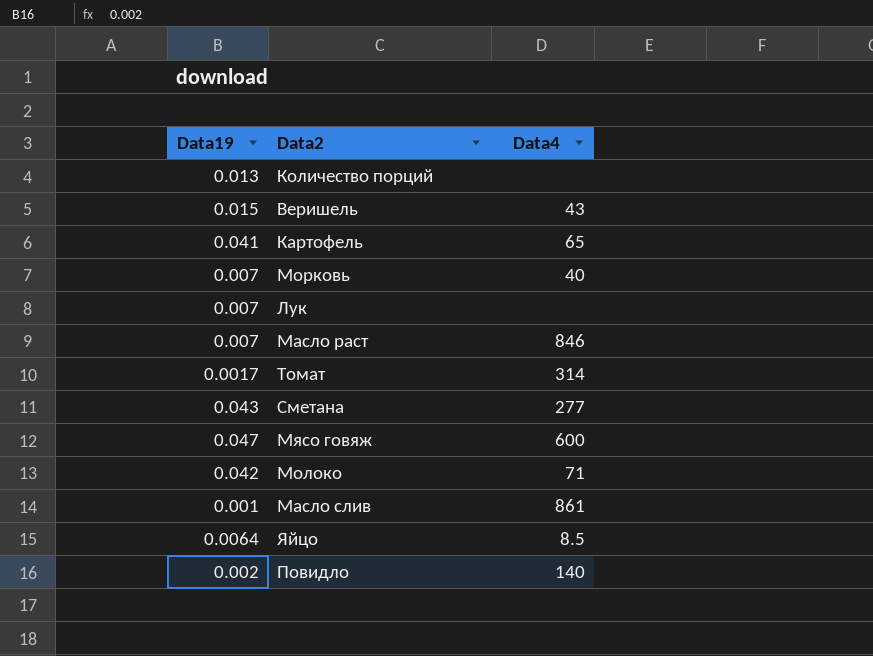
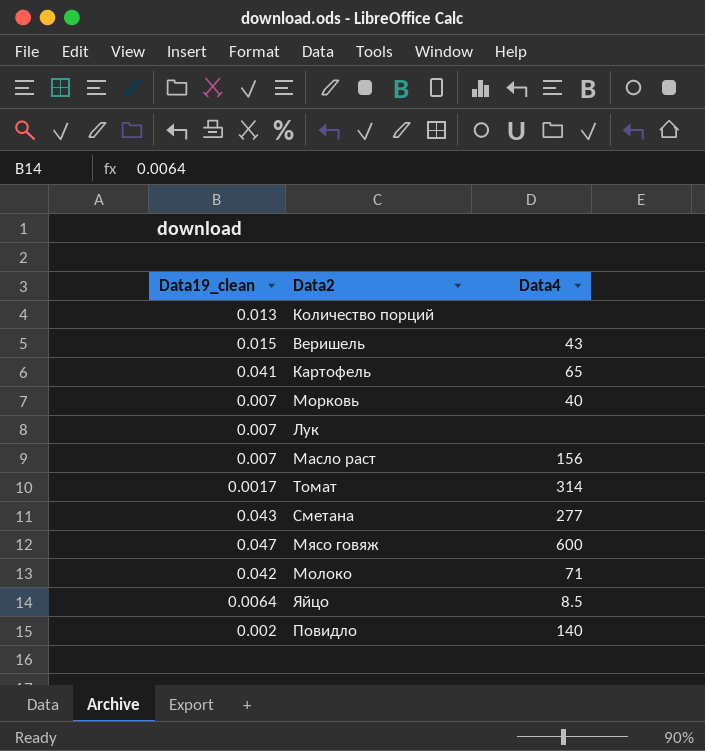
column name: Data19 -> Data19_clean
row Масло слив: 0.001 | 861 -> none
Масло раст | Data4: 846 -> 156

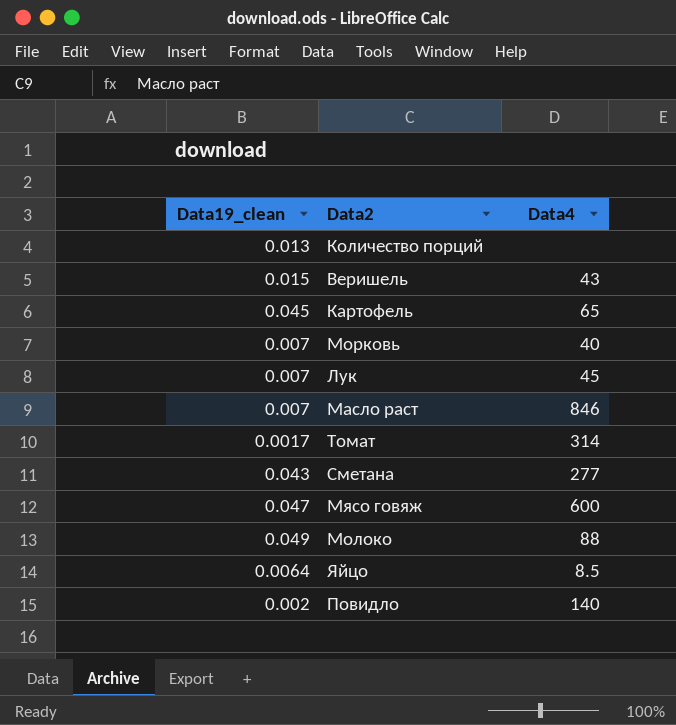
Картофель | Data19_clean: 0.041 -> 0.045
Лук | Data4: none -> 45
Масло раст | Data4: 156 -> 846
Молоко | Data19_clean: 0.042 -> 0.049
Молоко | Data4: 71 -> 88

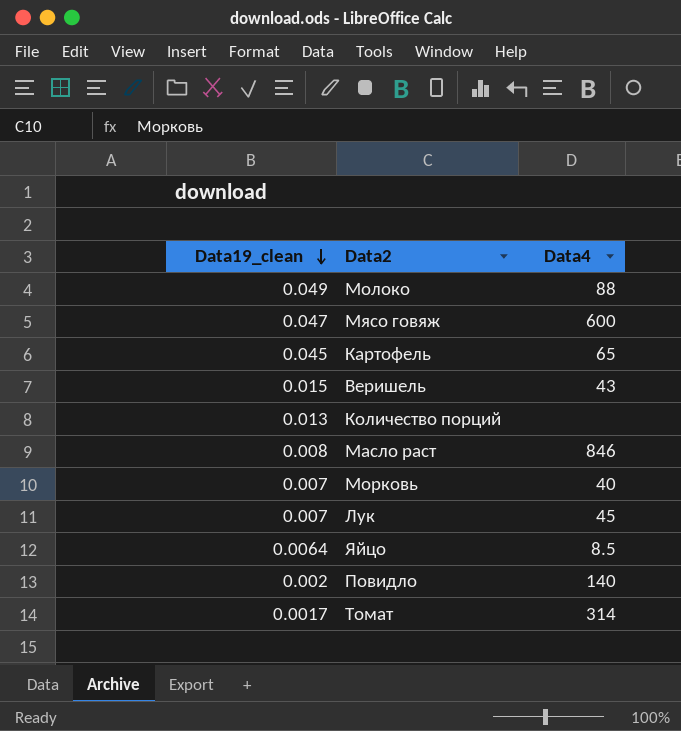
row order: none -> Data19_clean descending
row Сметана: 0.043 | 277 -> none
Масло раст | Data19_clean: 0.007 -> 0.008

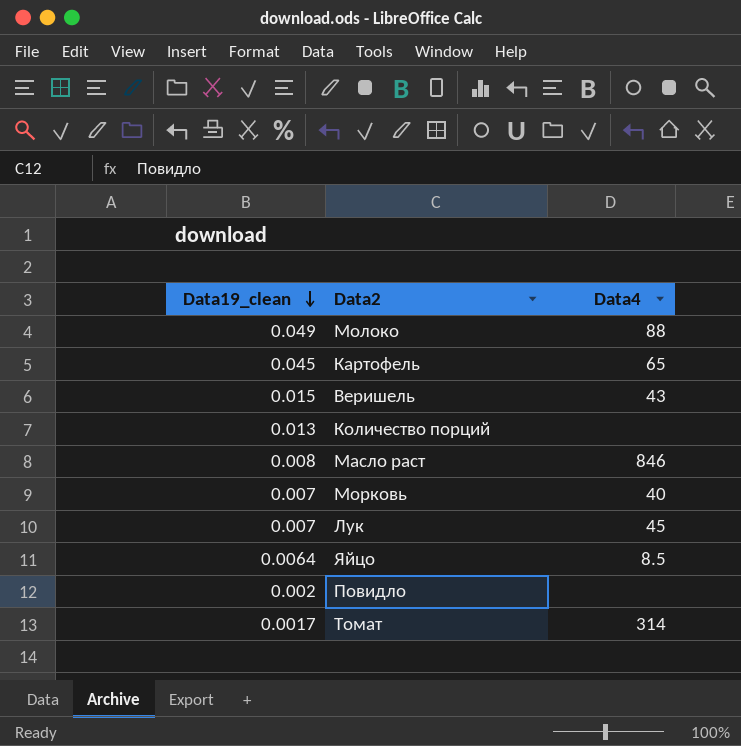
row Мясо говяж: 0.047 | 600 -> none
Повидло | Data4: 140 -> none

